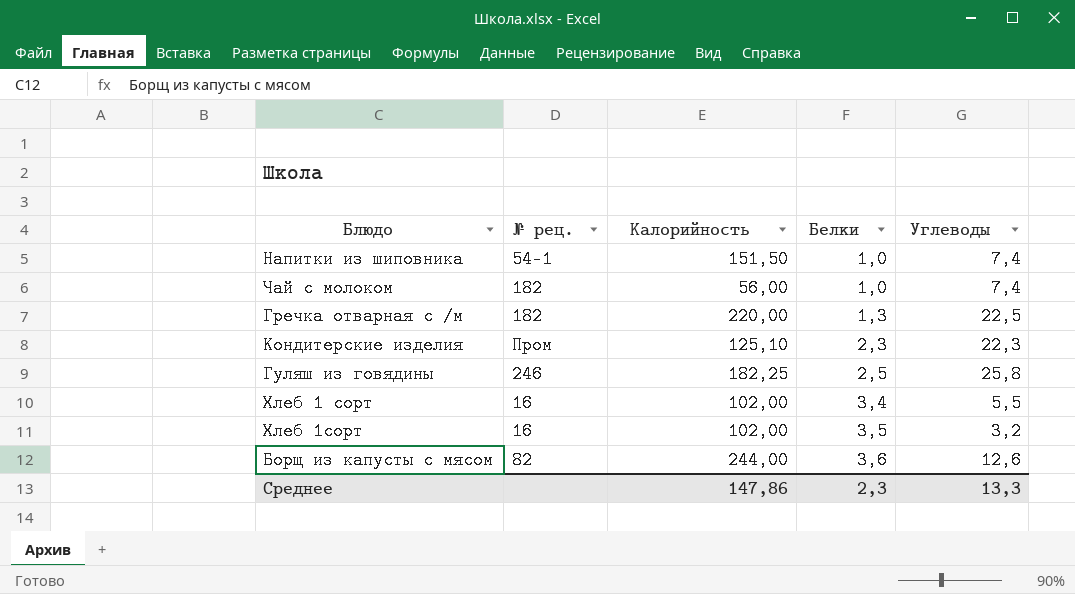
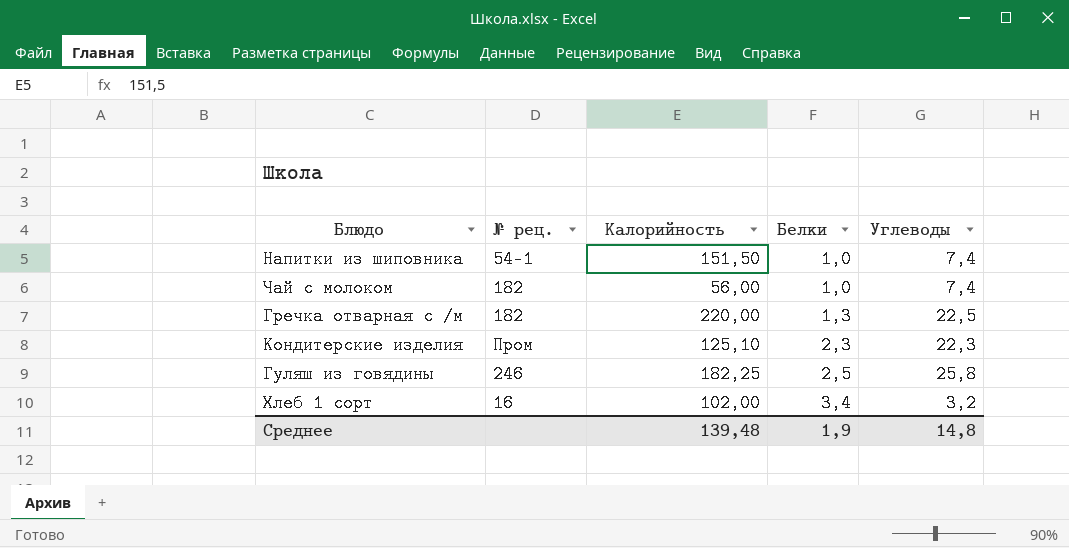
row Хлеб 1сорт: 16 | 102,00 | 3,5 | 3,2 -> none
row Борщ из капусты с мясом: 82 | 244,00 | 3,6 | 12,6 -> none
Хлеб 1 сорт | Углеводы: 5,5 -> 3,2
Среднее | Калорийность: 147,86 -> 139,48
Среднее | Белки: 2,3 -> 1,9
Среднее | Углеводы: 13,3 -> 14,8

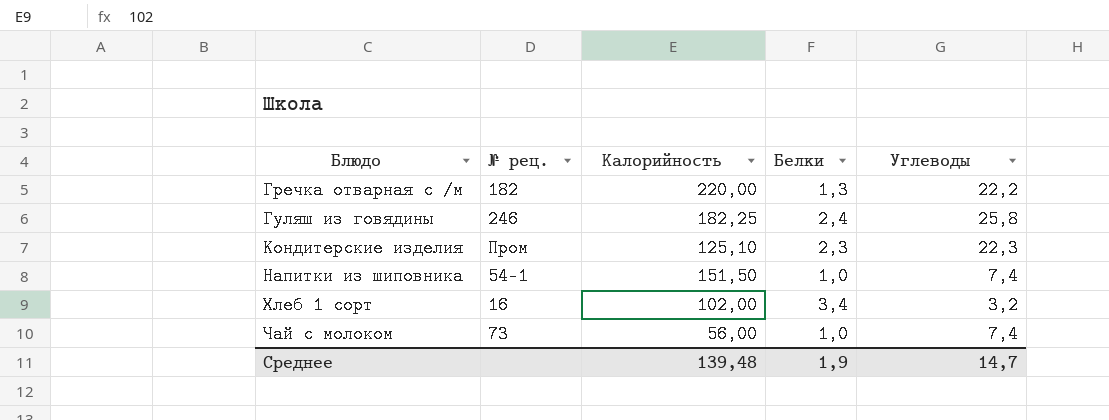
row order: Белки ascending -> Блюдо ascending
Гречка отварная с /м | Углеводы: 22,5 -> 22,2
Гуляш из говядины | Белки: 2,5 -> 2,4
Чай с молоком | № рец.: 182 -> 73
Среднее | Углеводы: 14,8 -> 14,7

